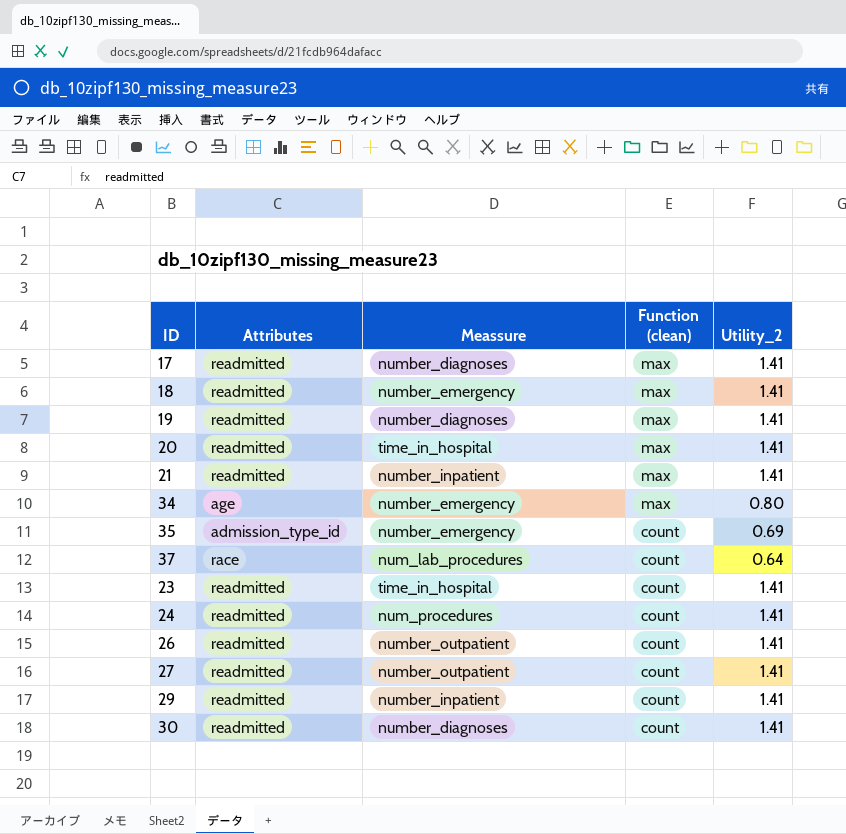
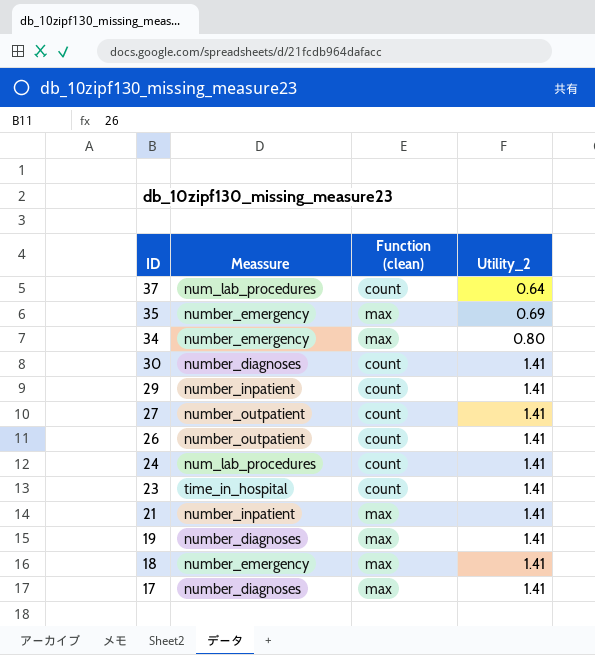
row order: Function (clean) descending -> ID descending
column Attributes | position: 2 -> none
row 20: readmitted | time_in_hospital | max | 1.41 -> none
35 | Function (clean): count -> max
24 | Meassure: num_procedures -> num_lab_procedures

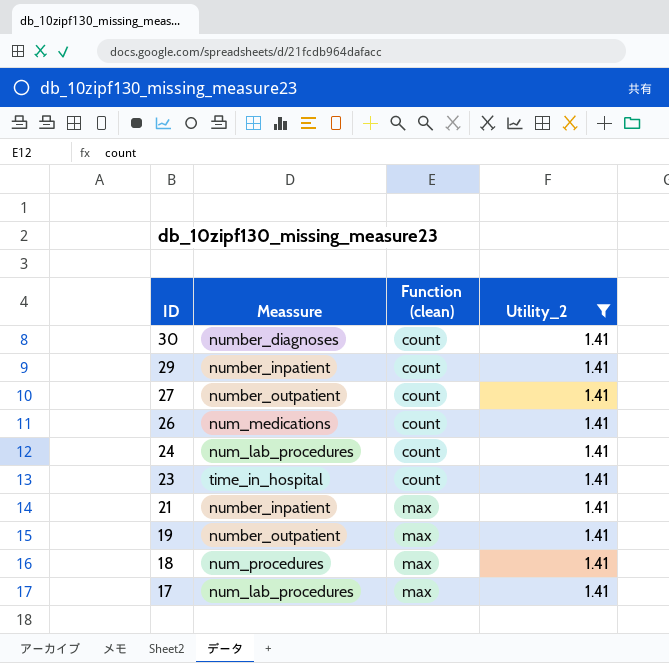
filter: none -> Utility_2 = 1.41
26 | Meassure: number_outpatient -> num_medications
19 | Meassure: number_diagnoses -> number_outpatient
18 | Meassure: number_emergency -> num_procedures
17 | Meassure: number_diagnoses -> num_lab_procedures

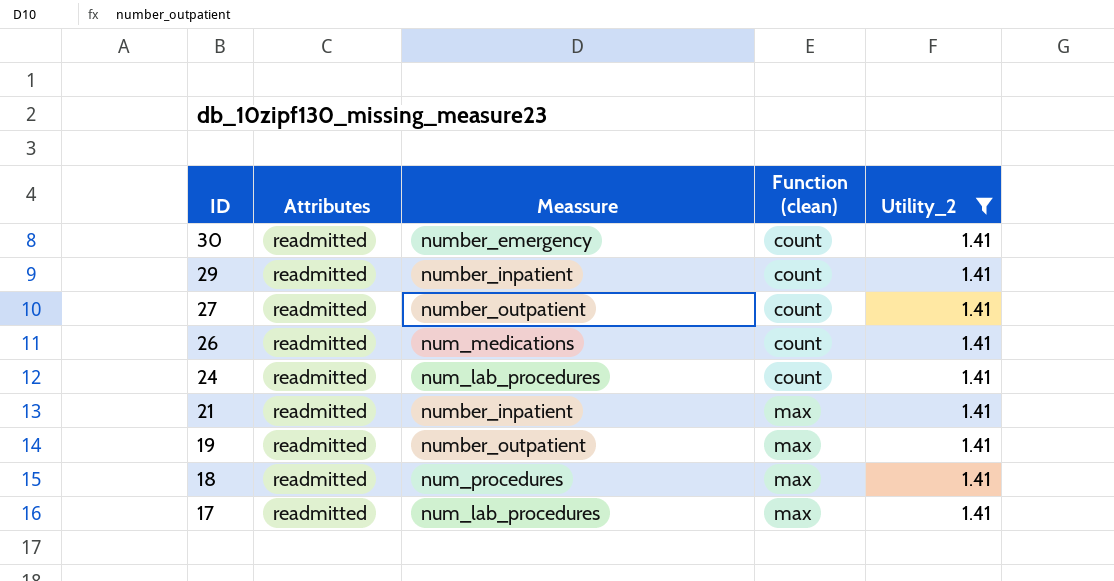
column Attributes | position: none -> 2
row 23: time_in_hospital | count | 1.41 -> none
30 | Meassure: number_diagnoses -> number_emergency

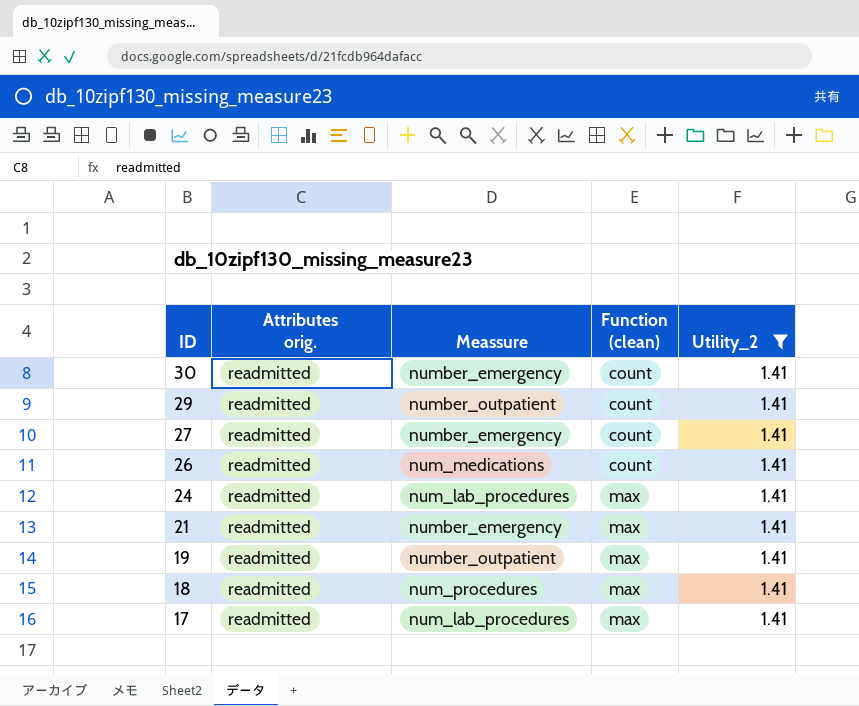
column name: Attributes -> Attributes orig.
29 | Meassure: number_inpatient -> number_outpatient
27 | Meassure: number_outpatient -> number_emergency
24 | Function (clean): count -> max
21 | Meassure: number_inpatient -> number_emergency

